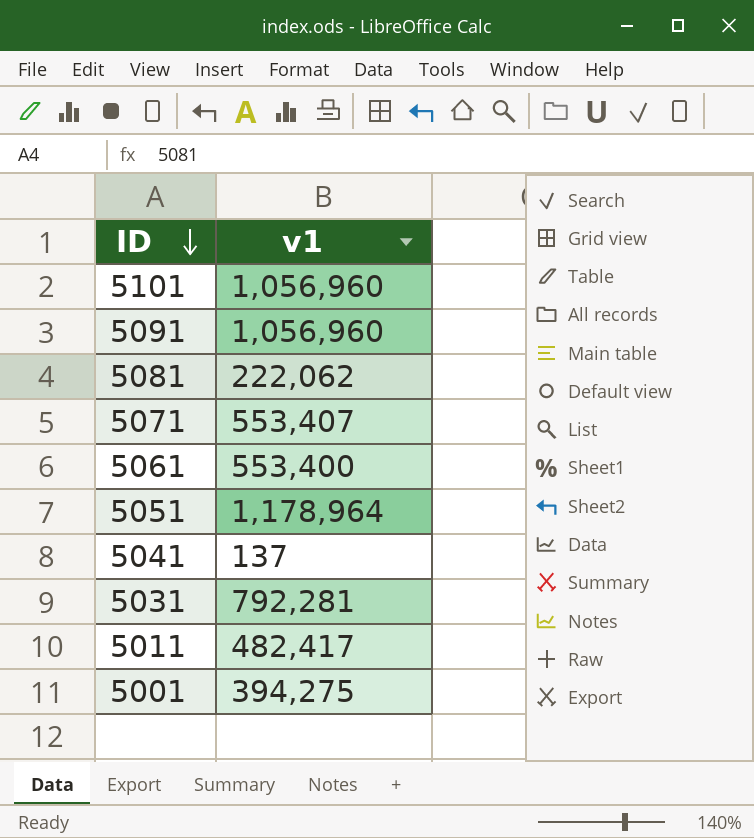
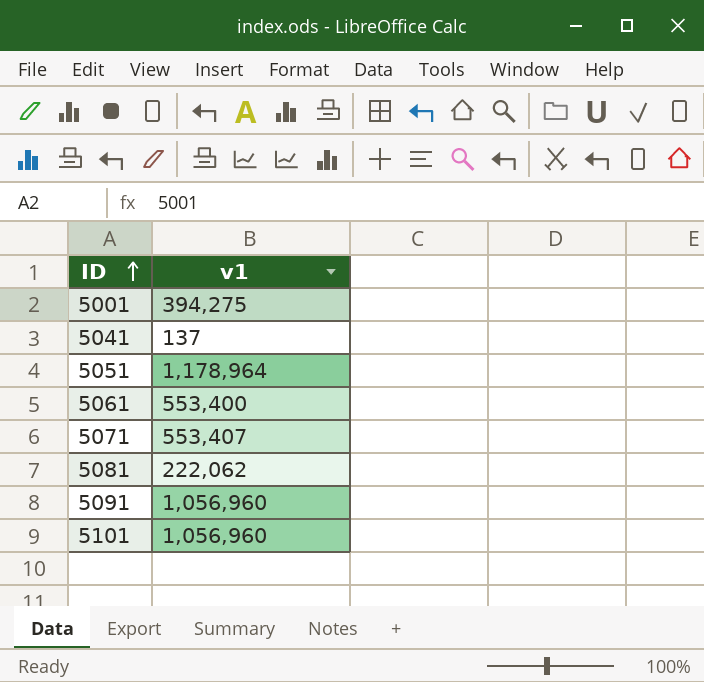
row order: ID descending -> ID ascending
row 5031: 792,281 -> none
row 5011: 482,417 -> none

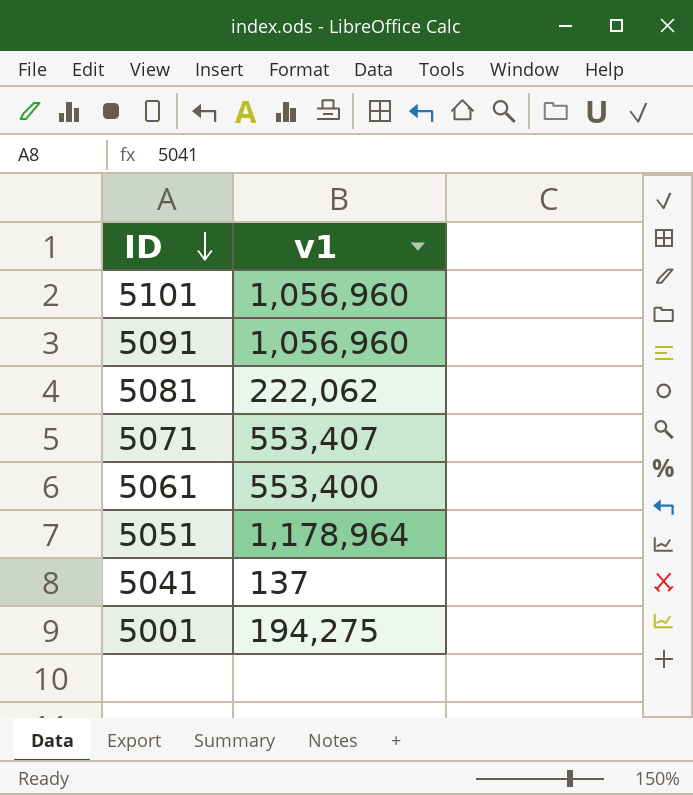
row order: ID ascending -> ID descending
5001 | v1: 394,275 -> 194,275

